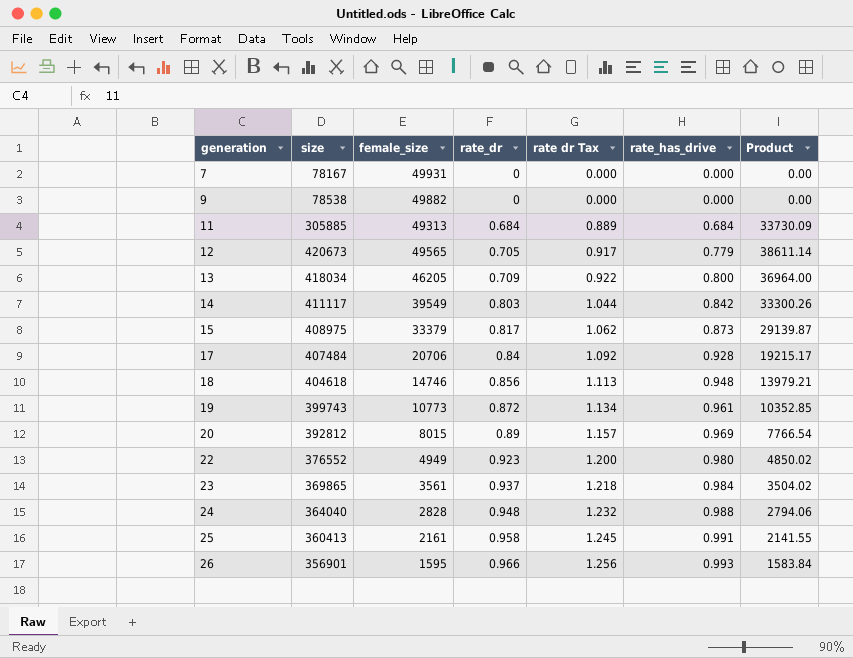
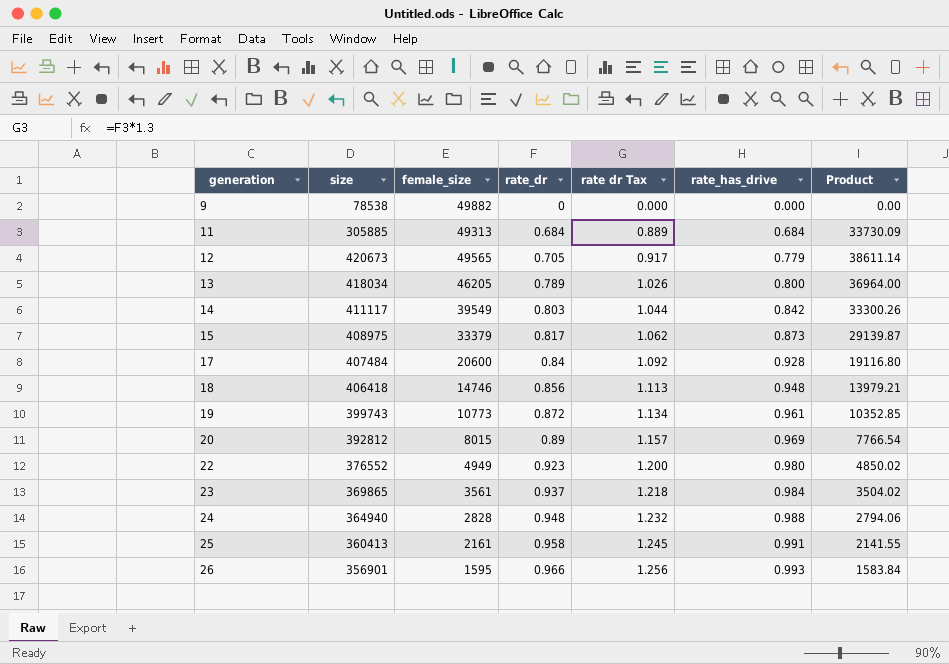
row 7: 78167 | 49931 | 0 | 0.000 | 0.000 | 0.00 -> none
13 | rate_dr: 0.709 -> 0.789
13 | rate dr Tax: 0.922 -> 1.026
17 | female_size: 20706 -> 20600
17 | Product: 19215.17 -> 19116.80
18 | size: 404618 -> 406418
24 | size: 364040 -> 364940

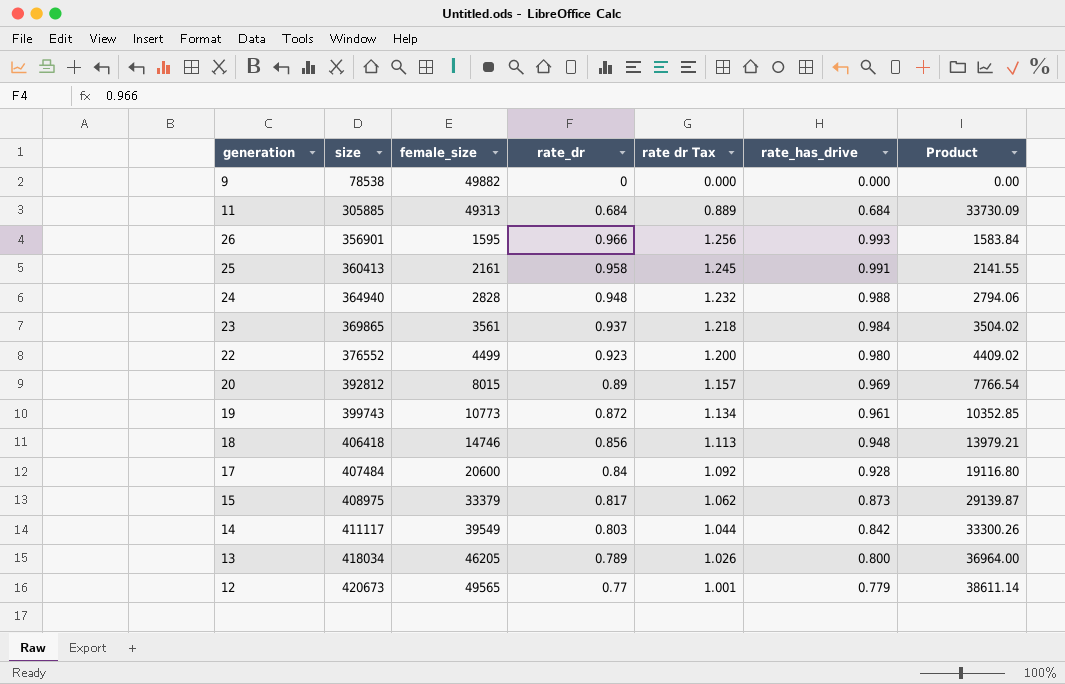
row order: generation ascending -> size ascending
22 | female_size: 4949 -> 4499
22 | Product: 4850.02 -> 4409.02
12 | rate_dr: 0.705 -> 0.77
12 | rate dr Tax: 0.917 -> 1.001

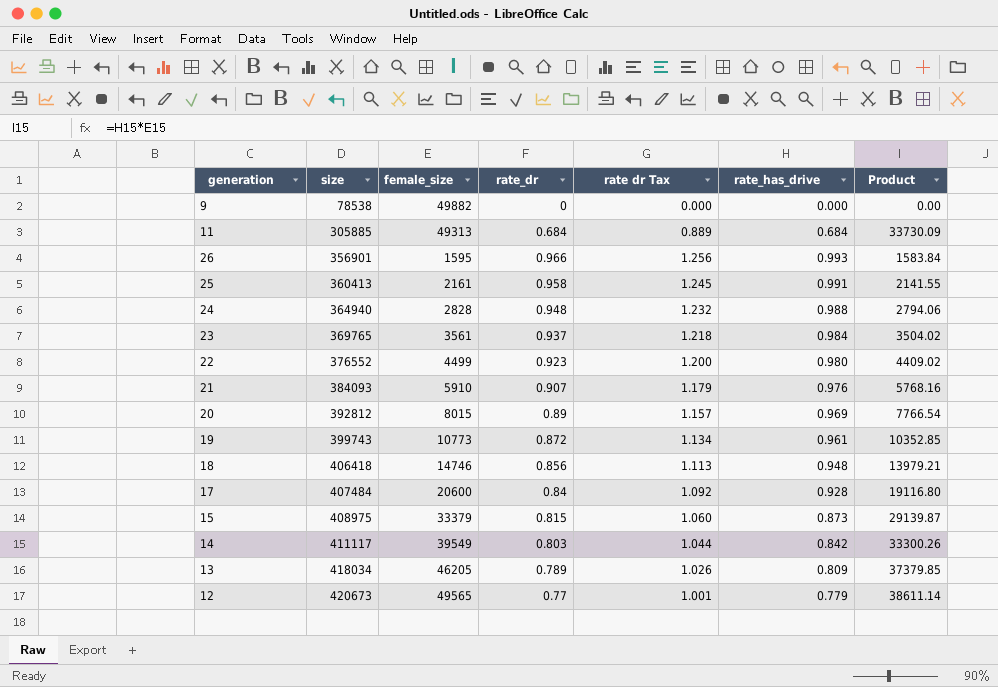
23 | size: 369865 -> 369765
row 21: none -> 384093 | 5910 | 0.907 | 1.179 | 0.976 | 5768.16
15 | rate_dr: 0.817 -> 0.815
15 | rate dr Tax: 1.062 -> 1.060
13 | rate_has_drive: 0.800 -> 0.809
13 | Product: 36964.00 -> 37379.85

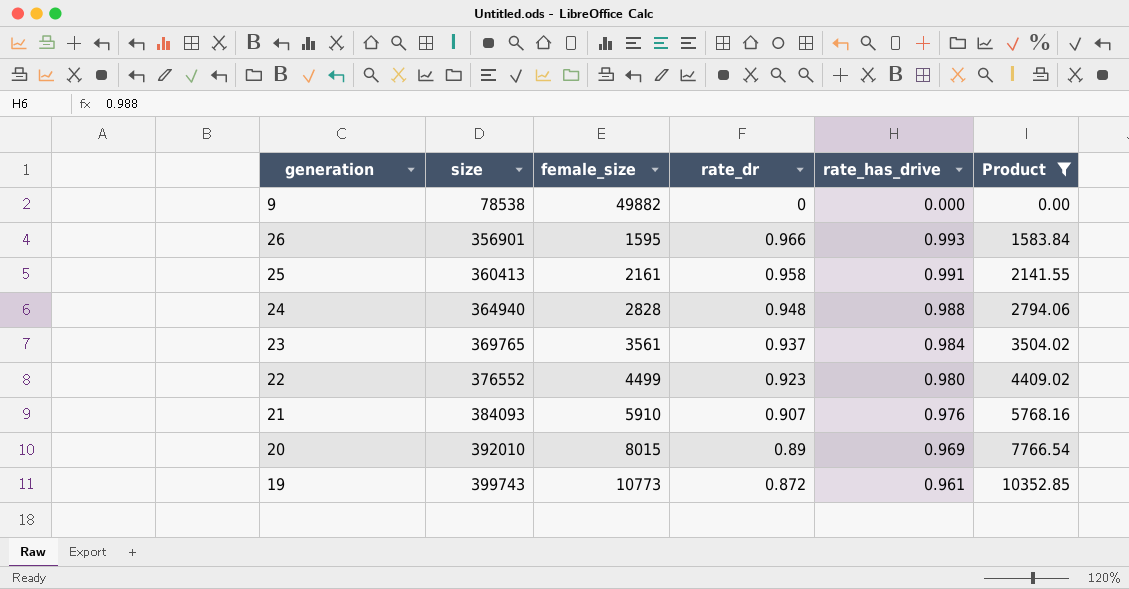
filter: none -> Product <= 10352.85
column rate dr Tax | formula: [rate_dr] * 1.3 -> none
20 | size: 392812 -> 392010

